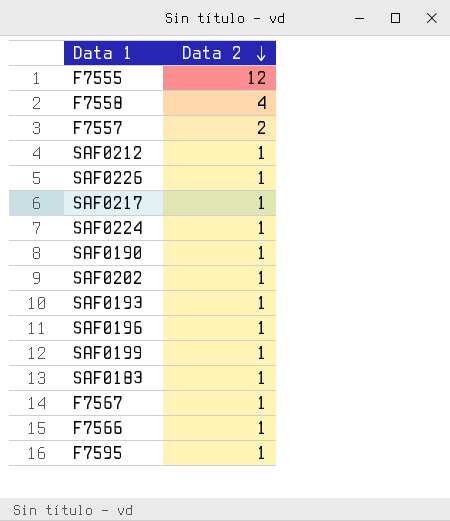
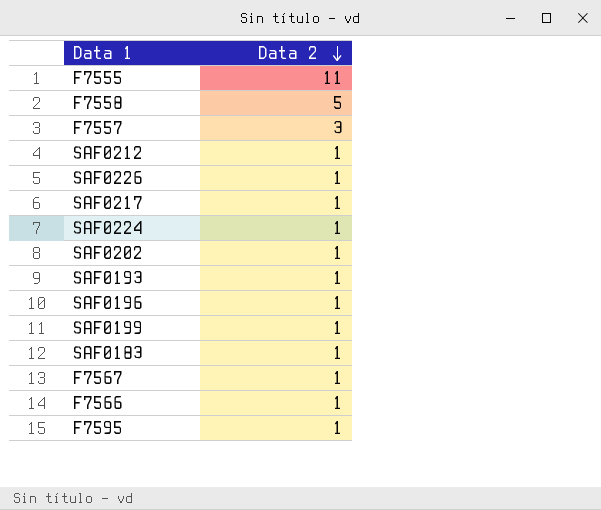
row SAF0190: 1 -> none
F7555 | Data 2: 12 -> 11
F7558 | Data 2: 4 -> 5
F7557 | Data 2: 2 -> 3

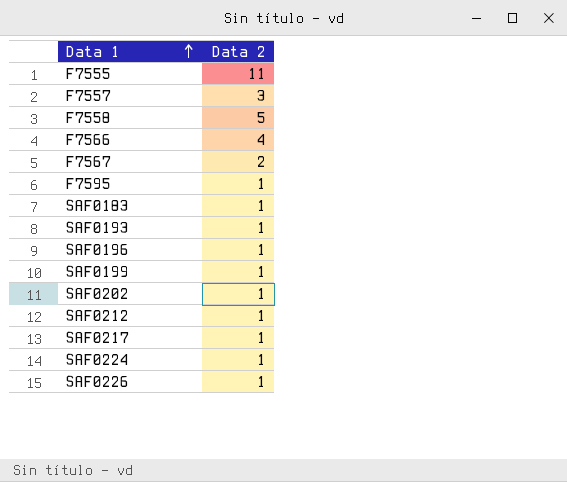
row order: Data 2 descending -> Data 1 ascending
F7566 | Data 2: 1 -> 4
F7567 | Data 2: 1 -> 2

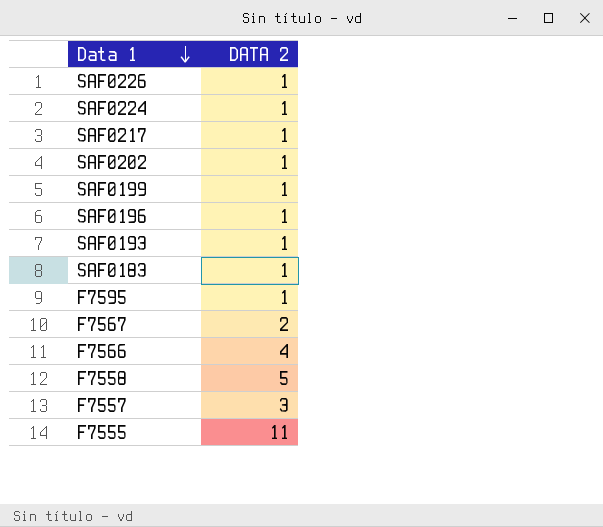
row order: Data 1 ascending -> Data 1 descending
column name: Data 2 -> DATA 2
row SAF0212: 1 -> none

